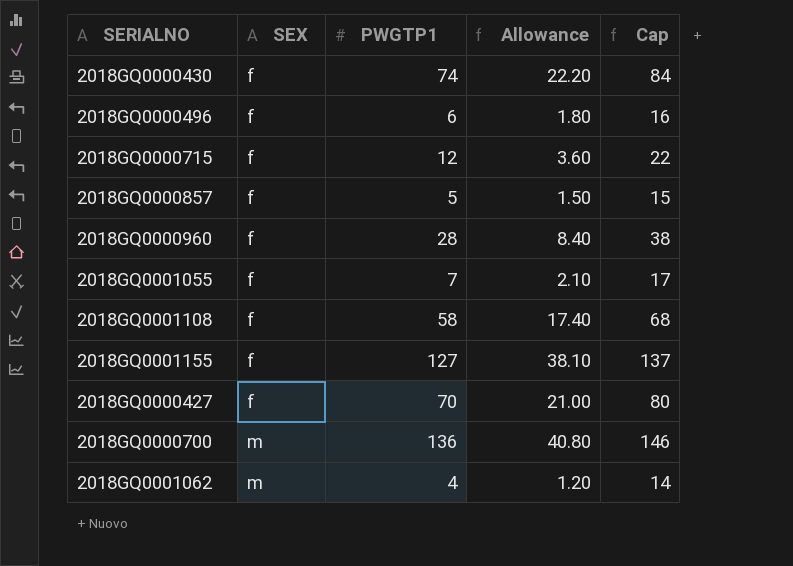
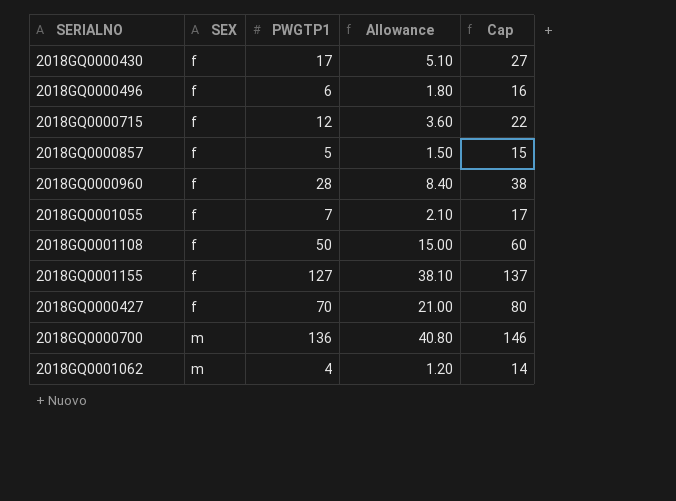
2018GQ0000430 | PWGTP1: 74 -> 17
2018GQ0000430 | Allowance: 22.20 -> 5.10
2018GQ0000430 | Cap: 84 -> 27
2018GQ0001108 | PWGTP1: 58 -> 50
2018GQ0001108 | Allowance: 17.40 -> 15.00
2018GQ0001108 | Cap: 68 -> 60

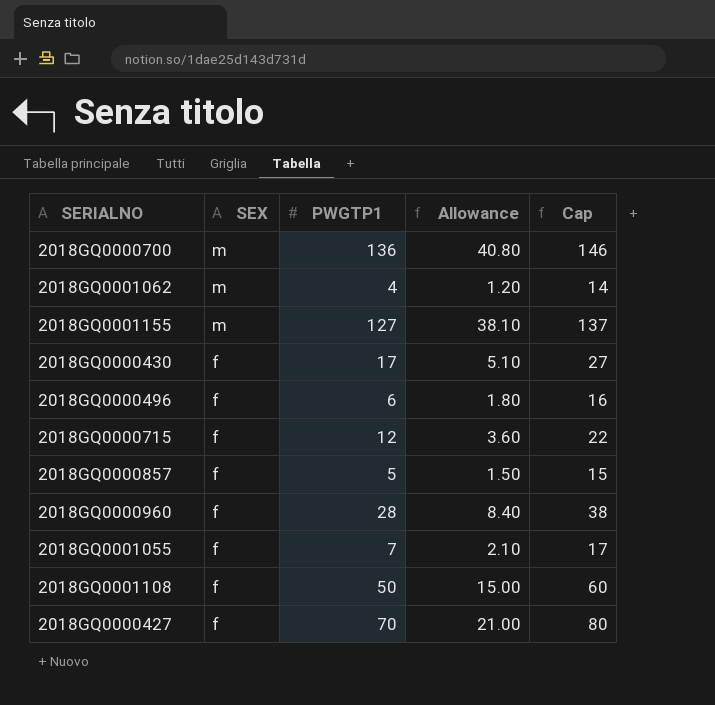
row order: SEX ascending -> SEX descending
2018GQ0001155 | SEX: f -> m

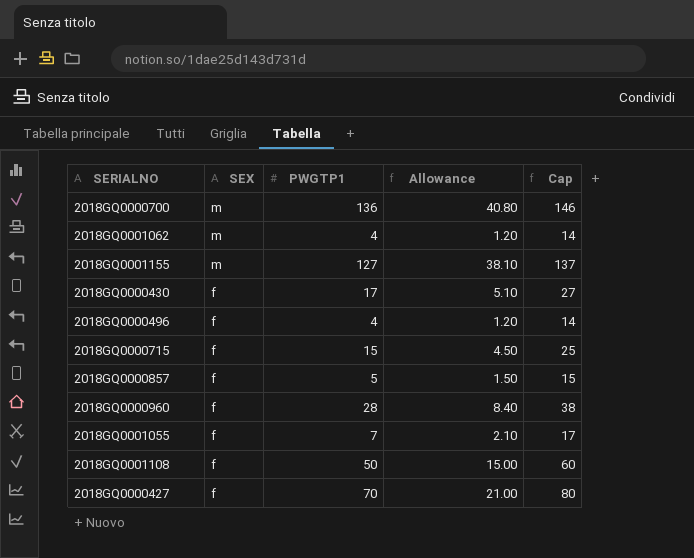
2018GQ0000496 | PWGTP1: 6 -> 4
2018GQ0000496 | Allowance: 1.80 -> 1.20
2018GQ0000496 | Cap: 16 -> 14
2018GQ0000715 | PWGTP1: 12 -> 15
2018GQ0000715 | Allowance: 3.60 -> 4.50
2018GQ0000715 | Cap: 22 -> 25

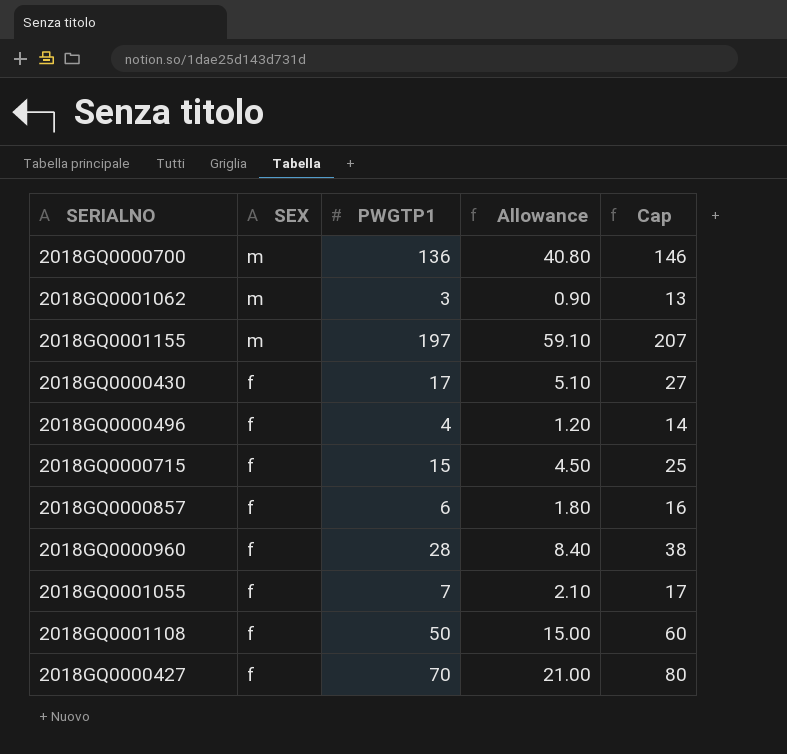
2018GQ0001062 | PWGTP1: 4 -> 3
2018GQ0001062 | Allowance: 1.20 -> 0.90
2018GQ0001062 | Cap: 14 -> 13
2018GQ0001155 | PWGTP1: 127 -> 197
2018GQ0001155 | Allowance: 38.10 -> 59.10
2018GQ0001155 | Cap: 137 -> 207
2018GQ0000857 | PWGTP1: 5 -> 6
2018GQ0000857 | Allowance: 1.50 -> 1.80
2018GQ0000857 | Cap: 15 -> 16

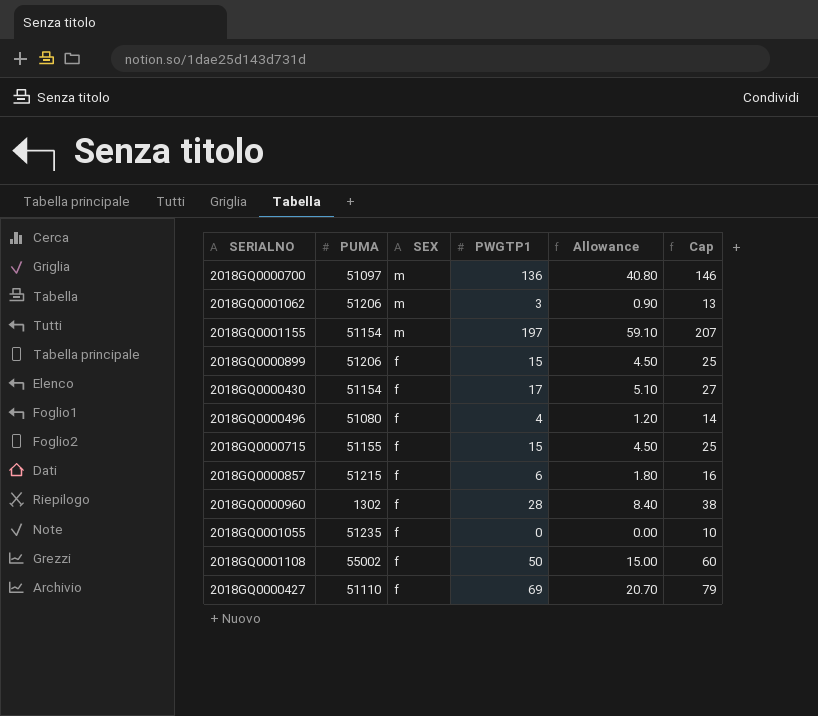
column PUMA | position: none -> 2
row 2018GQ0000899: none -> 51206 | f | 15 | 4.50 | 25
2018GQ0001055 | PWGTP1: 7 -> 0
2018GQ0001055 | Allowance: 2.10 -> 0.00
2018GQ0001055 | Cap: 17 -> 10
2018GQ0000427 | PWGTP1: 70 -> 69
2018GQ0000427 | Allowance: 21.00 -> 20.70
2018GQ0000427 | Cap: 80 -> 79

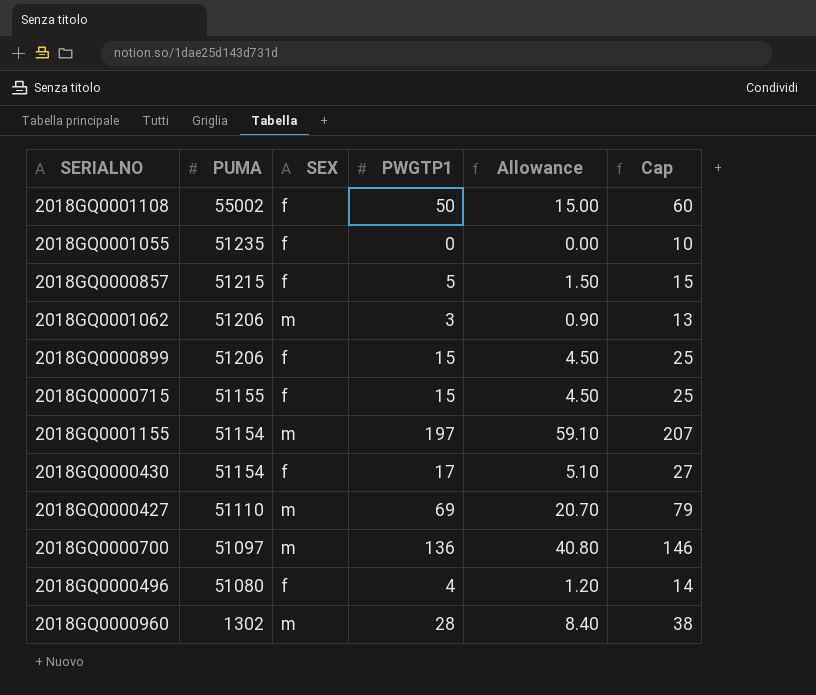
row order: SEX descending -> PUMA descending
2018GQ0000857 | PWGTP1: 6 -> 5
2018GQ0000857 | Allowance: 1.80 -> 1.50
2018GQ0000857 | Cap: 16 -> 15
2018GQ0000427 | SEX: f -> m
2018GQ0000960 | SEX: f -> m

